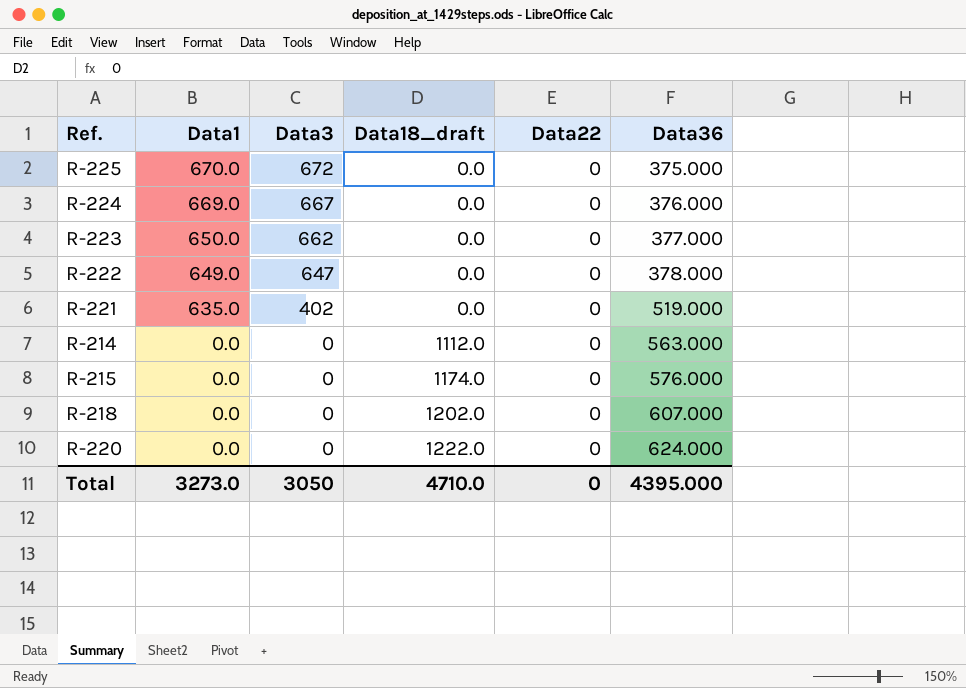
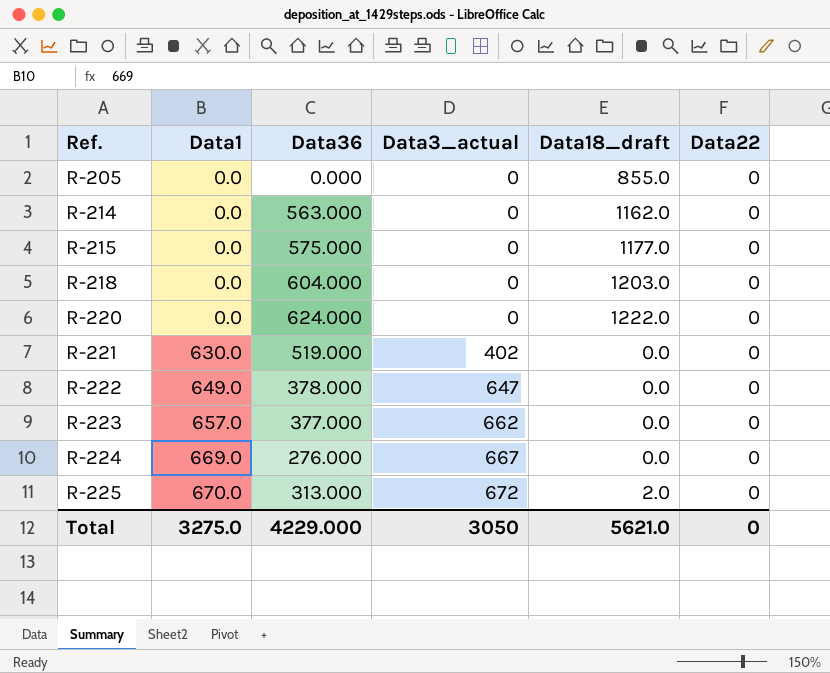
row order: Data1 descending -> Ref. ascending
column Data36 | position: 6 -> 3
column name: Data3 -> Data3_actual
row R-205: none -> 0.0 | 0.000 | 0 | 855.0 | 0
R-214 | Data18_draft: 1112.0 -> 1162.0
R-215 | Data36: 576.000 -> 575.000
R-215 | Data18_draft: 1174.0 -> 1177.0
R-218 | Data36: 607.000 -> 604.000
R-218 | Data18_draft: 1202.0 -> 1203.0
R-221 | Data1: 635.0 -> 630.0
R-223 | Data1: 650.0 -> 657.0
R-224 | Data36: 376.000 -> 276.000
R-225 | Data36: 375.000 -> 313.000
R-225 | Data18_draft: 0.0 -> 2.0
Total | Data1: 3273.0 -> 3275.0
Total | Data36: 4395.000 -> 4229.000
Total | Data18_draft: 4710.0 -> 5621.0

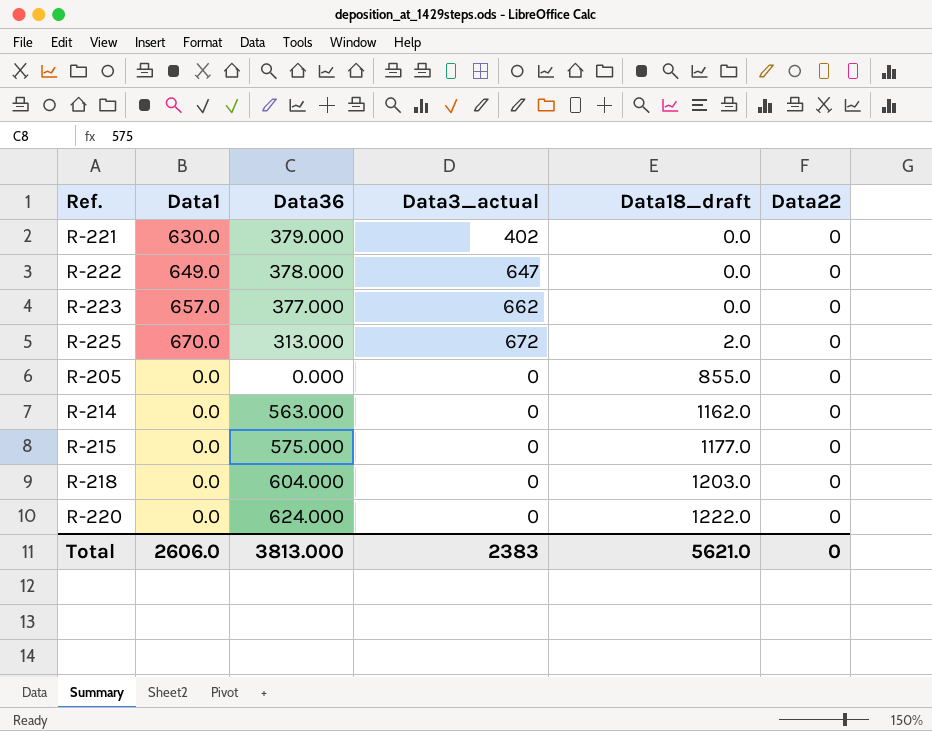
row order: Ref. ascending -> Data18_draft ascending
row R-224: 669.0 | 276.000 | 667 | 0.0 | 0 -> none
R-221 | Data36: 519.000 -> 379.000
Total | Data1: 3275.0 -> 2606.0
Total | Data36: 4229.000 -> 3813.000
Total | Data3_actual: 3050 -> 2383

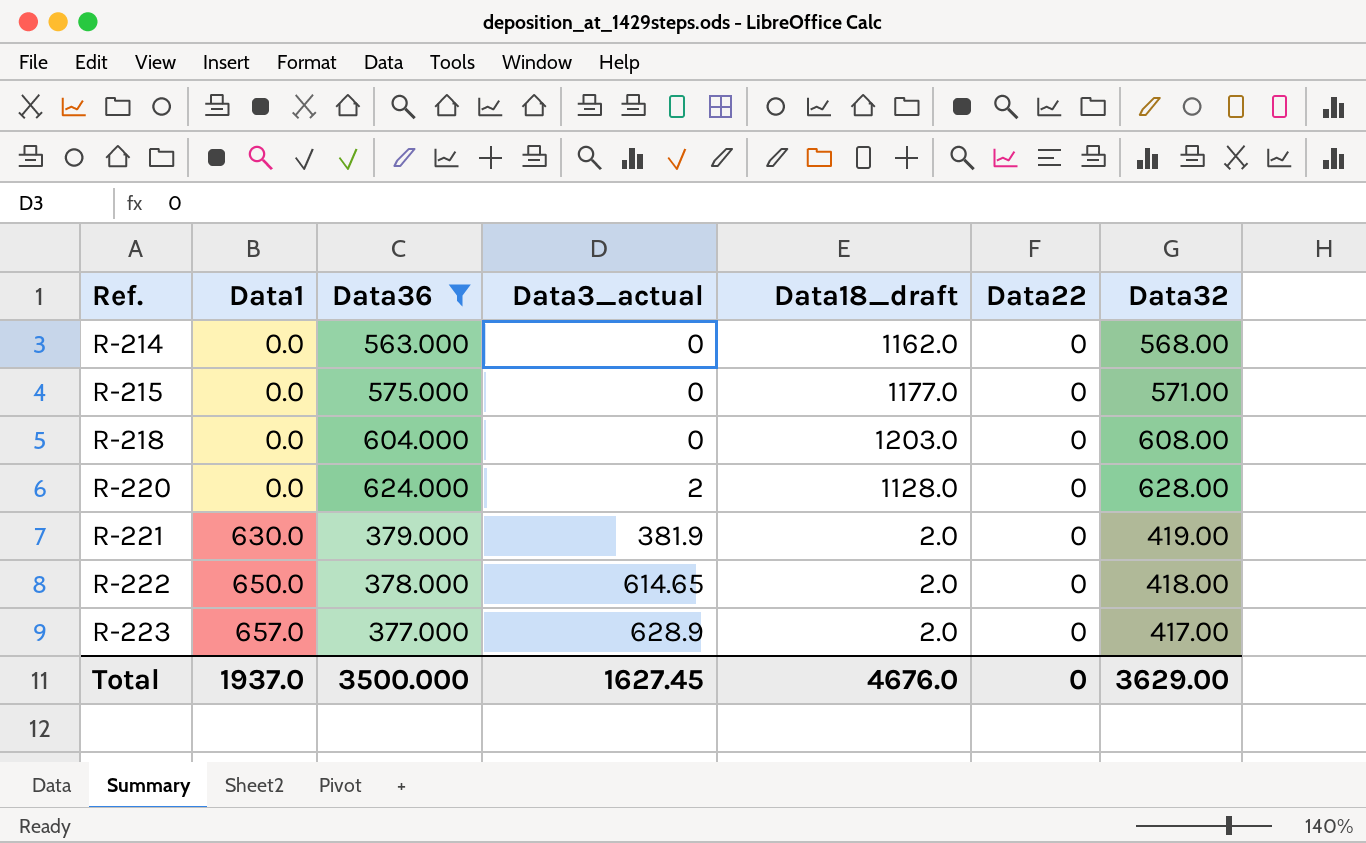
filter: none -> Data36 >= 377.000
row order: Data18_draft ascending -> Ref. ascending
column Data32 | position: none -> 7
R-220 | Data3_actual: 0 -> 2
R-220 | Data18_draft: 1222.0 -> 1128.0
R-221 | Data3_actual: 402 -> 381.9
R-221 | Data18_draft: 0.0 -> 2.0
R-222 | Data1: 649.0 -> 650.0
R-222 | Data3_actual: 647 -> 614.65
R-222 | Data18_draft: 0.0 -> 2.0
R-223 | Data3_actual: 662 -> 628.9
R-223 | Data18_draft: 0.0 -> 2.0
Total | Data1: 2606.0 -> 1937.0
Total | Data36: 3813.000 -> 3500.000
Total | Data3_actual: 2383 -> 1627.45
Total | Data18_draft: 5621.0 -> 4676.0

